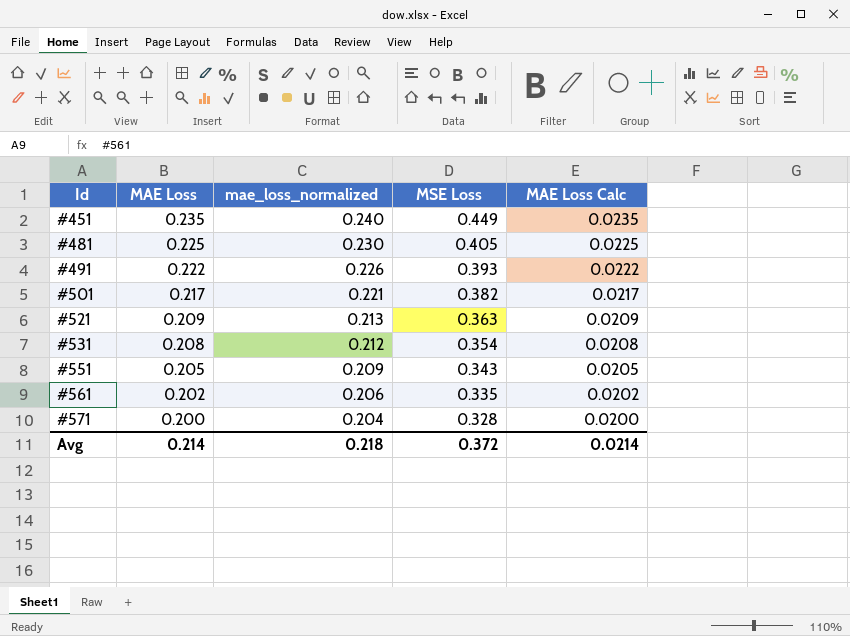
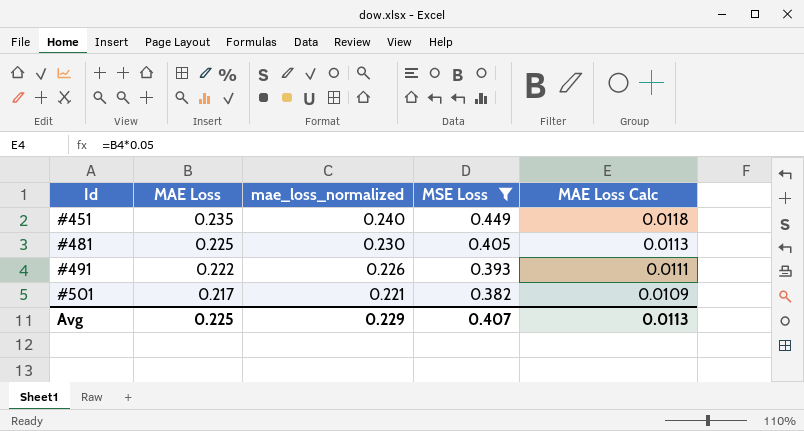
filter: none -> MSE Loss >= 0.382
column MAE Loss Calc | formula: [MAE Loss] * 0.1 -> [MAE Loss] * 0.05
Avg | MAE Loss: 0.214 -> 0.225
Avg | mae_loss_normalized: 0.218 -> 0.229
Avg | MSE Loss: 0.372 -> 0.407
Avg | MAE Loss Calc: 0.0214 -> 0.0113

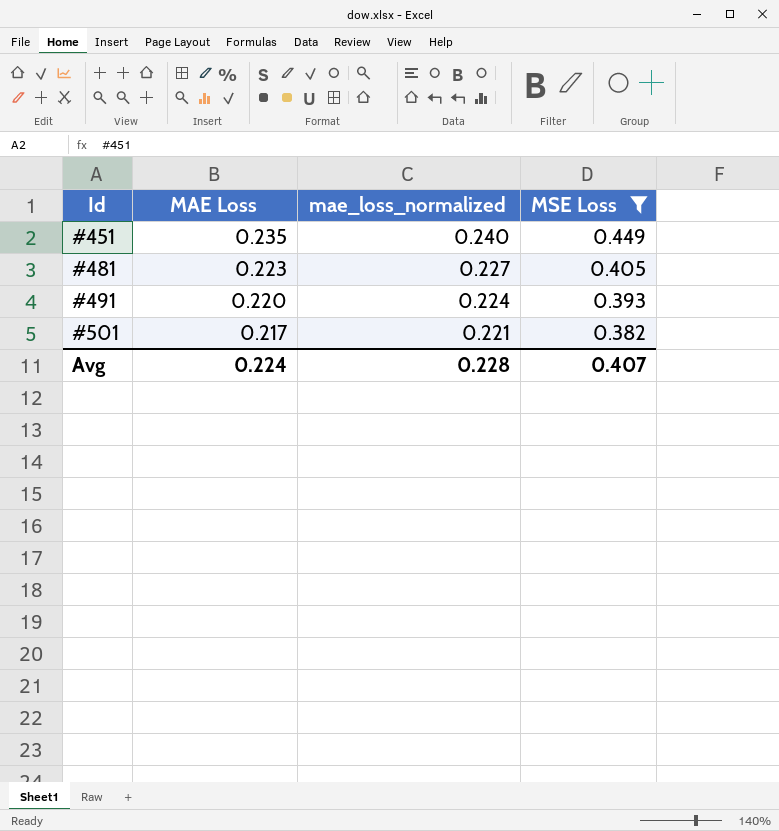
column MAE Loss Calc | formula: [MAE Loss] * 0.05 -> none
#481 | MAE Loss: 0.225 -> 0.223
#481 | mae_loss_normalized: 0.230 -> 0.227
#491 | MAE Loss: 0.222 -> 0.220
#491 | mae_loss_normalized: 0.226 -> 0.224
Avg | MAE Loss: 0.225 -> 0.224
Avg | mae_loss_normalized: 0.229 -> 0.228

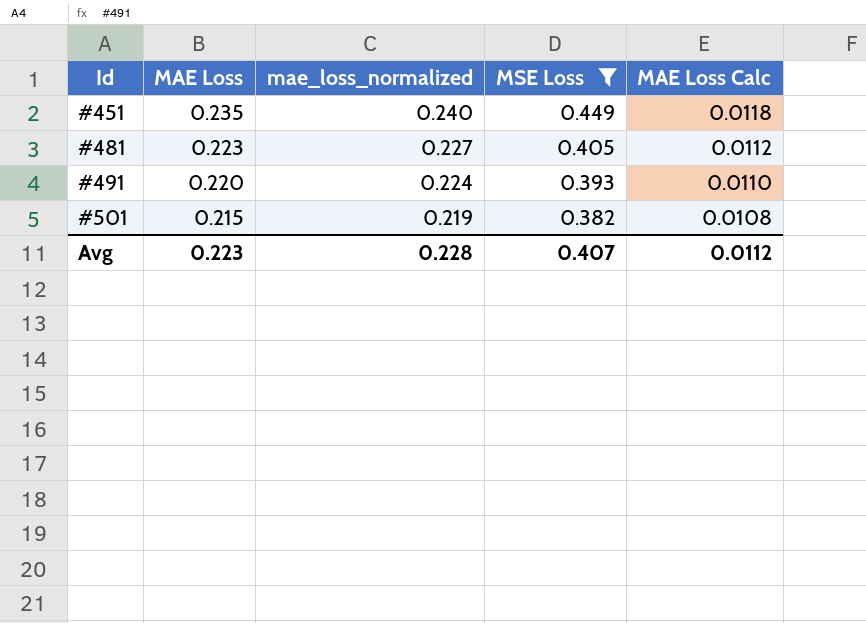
column MAE Loss Calc | formula: none -> [MAE Loss] * 0.05
#501 | MAE Loss: 0.217 -> 0.215
#501 | mae_loss_normalized: 0.221 -> 0.219
Avg | MAE Loss: 0.224 -> 0.223

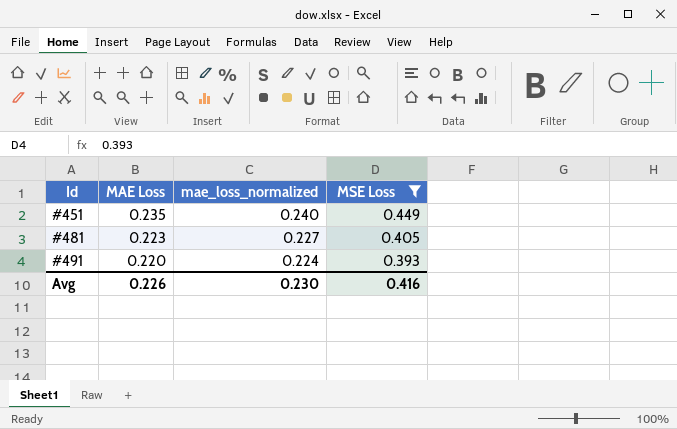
column MAE Loss Calc | formula: [MAE Loss] * 0.05 -> none
row #501: 0.215 | 0.219 | 0.382 | 0.0108 -> none
Avg | MAE Loss: 0.223 -> 0.226
Avg | mae_loss_normalized: 0.228 -> 0.230
Avg | MSE Loss: 0.407 -> 0.416

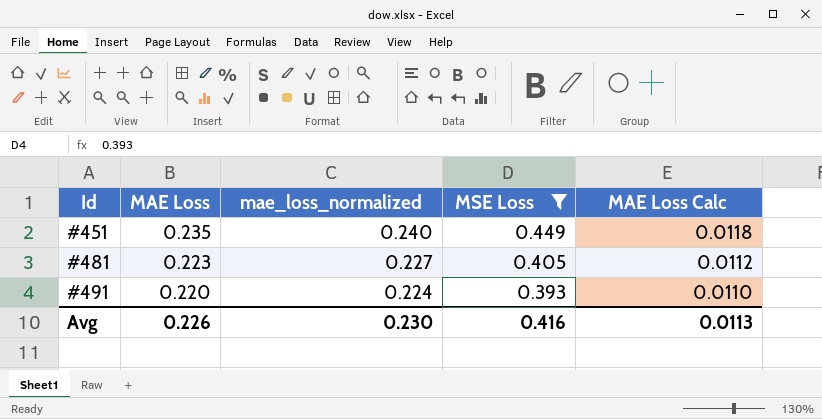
column MAE Loss Calc | formula: none -> [MAE Loss] * 0.05

